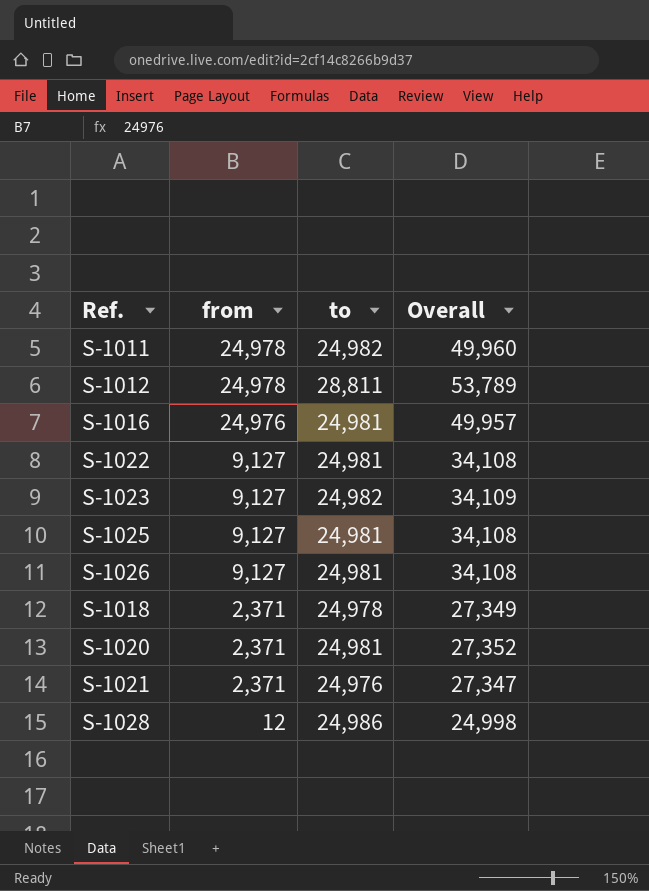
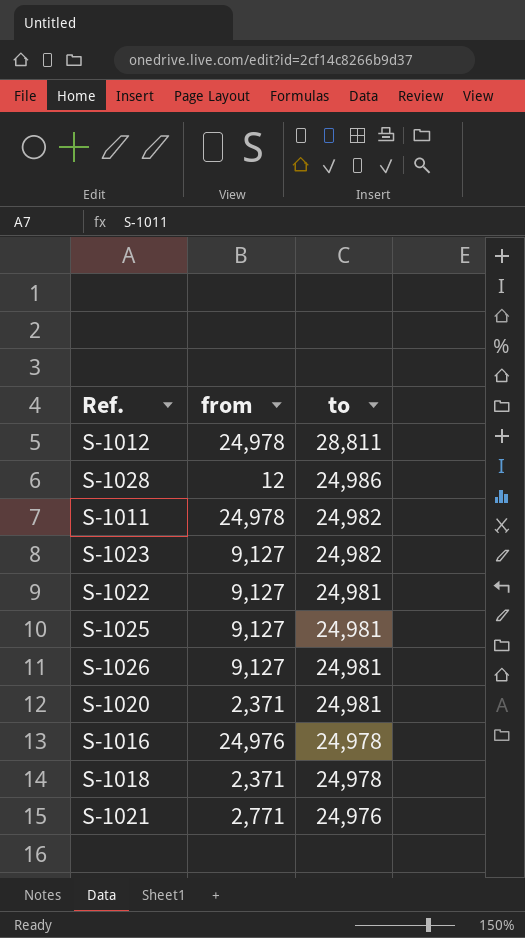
row order: from descending -> to descending
column Overall | formula: [from] + [to] -> none
S-1016 | to: 24,981 -> 24,978
S-1021 | from: 2,371 -> 2,771

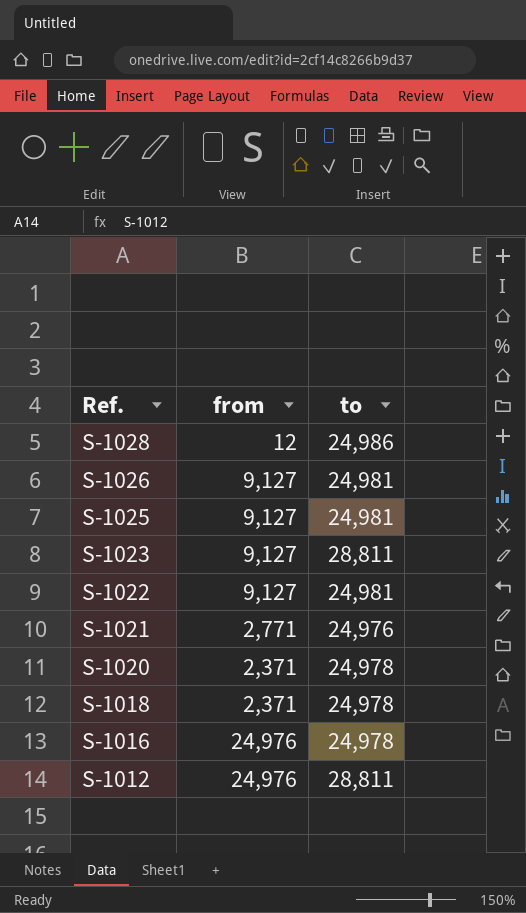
row order: to descending -> Ref. descending
row S-1011: 24,978 | 24,982 -> none
S-1023 | to: 24,982 -> 28,811
S-1020 | to: 24,981 -> 24,978
S-1012 | from: 24,978 -> 24,976

